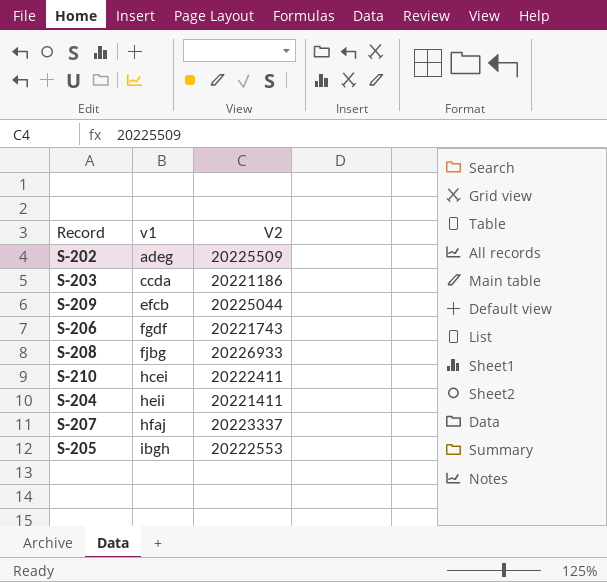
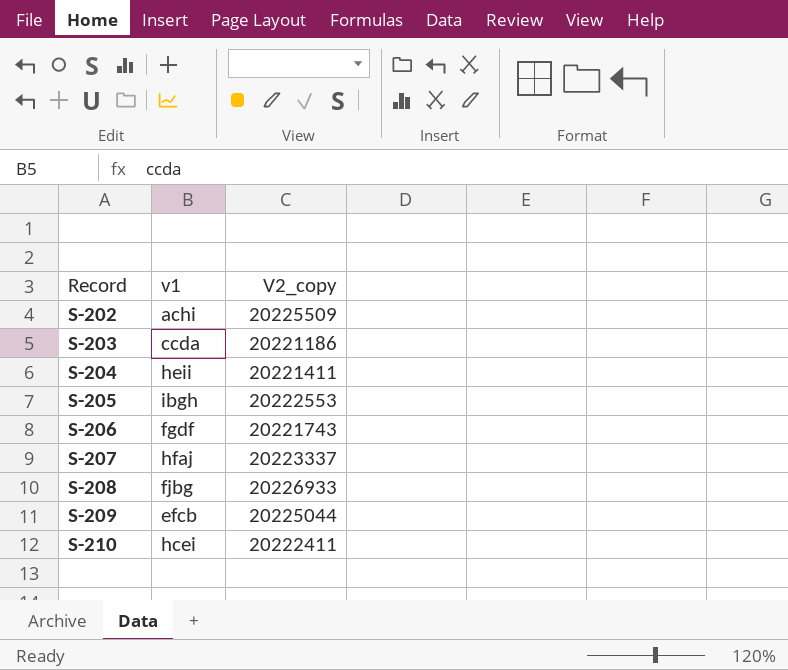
row order: v1 ascending -> Record ascending
column name: V2 -> V2_copy
S-202 | v1: adeg -> achi

